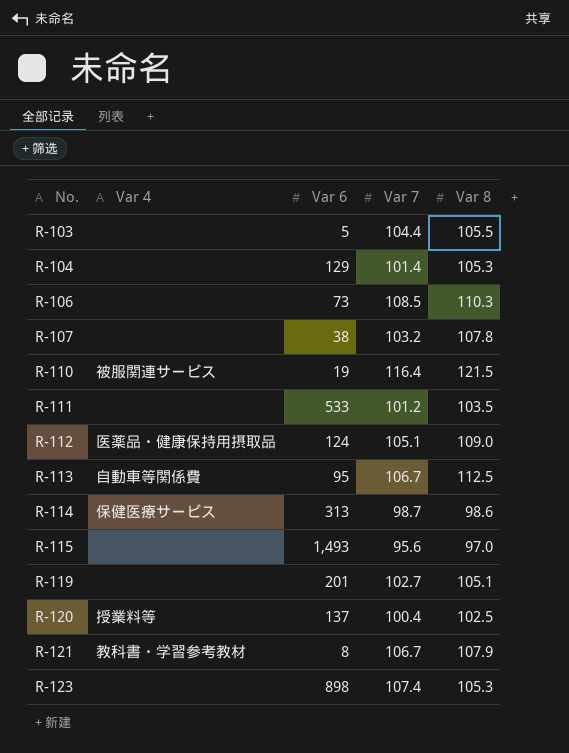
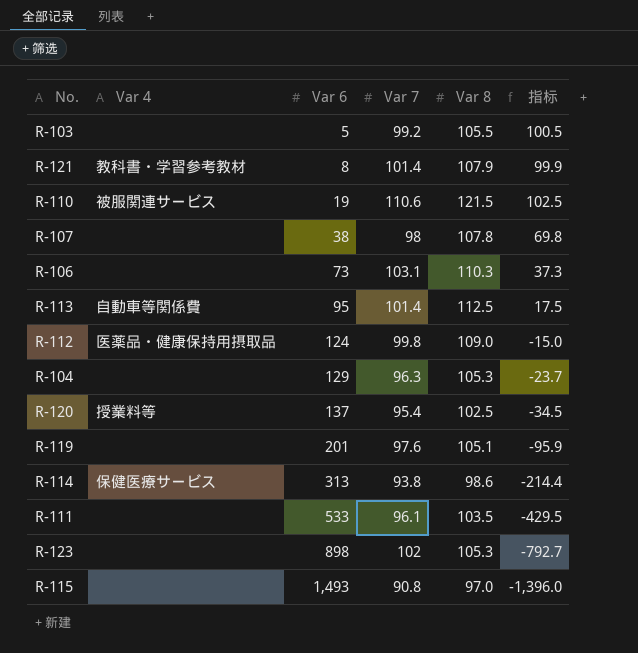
row order: No. ascending -> Var 6 ascending
column 指标 | formula: none -> [Var 8] - [Var 6]
R-103 | Var 7: 104.4 -> 99.2
R-121 | Var 7: 106.7 -> 101.4
R-110 | Var 7: 116.4 -> 110.6
R-107 | Var 7: 103.2 -> 98
R-106 | Var 7: 108.5 -> 103.1
R-113 | Var 7: 106.7 -> 101.4
R-112 | Var 7: 105.1 -> 99.8
R-104 | Var 7: 101.4 -> 96.3
R-120 | Var 7: 100.4 -> 95.4
R-119 | Var 7: 102.7 -> 97.6
R-114 | Var 7: 98.7 -> 93.8
R-111 | Var 7: 101.2 -> 96.1
R-123 | Var 7: 107.4 -> 102
R-115 | Var 7: 95.6 -> 90.8

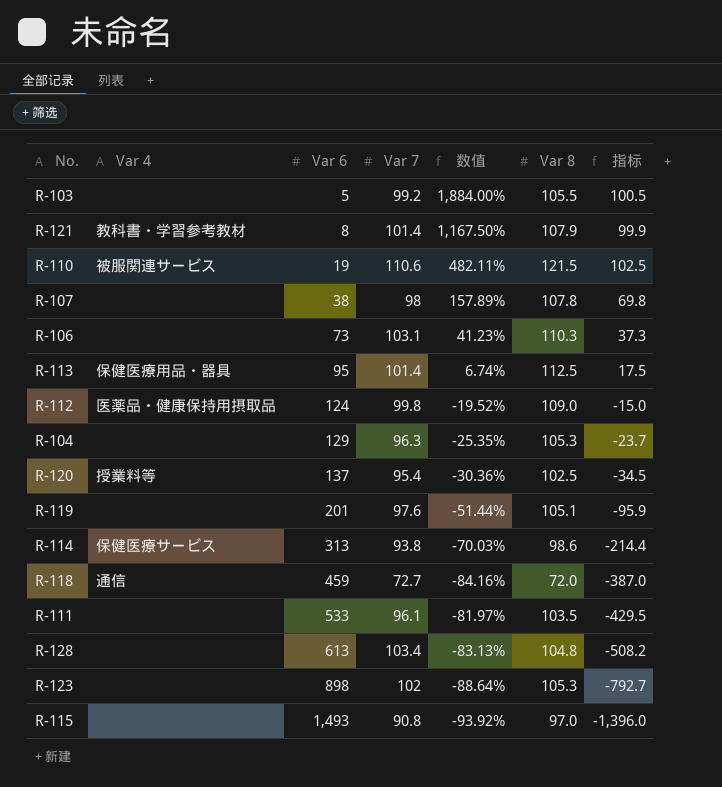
column 数值 | formula: none -> ([Var 7] - [Var 6]) / [Var 6]
R-113 | Var 4: 自動車等関係費 -> 保健医療用品・器具
row R-118: none -> 通信 | 459 | 72.7 | -84.16% | 72.0 | -387.0
row R-128: none -> none | 613 | 103.4 | -83.13% | 104.8 | -508.2

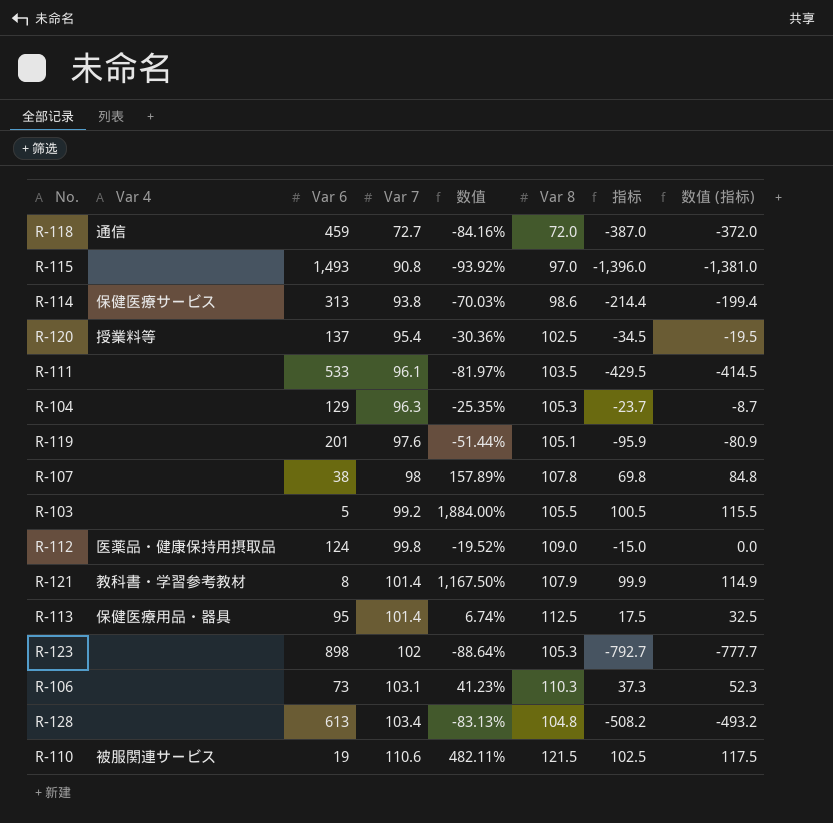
row order: Var 6 ascending -> Var 7 ascending
column 数值 (指标) | formula: none -> [指标] + 15

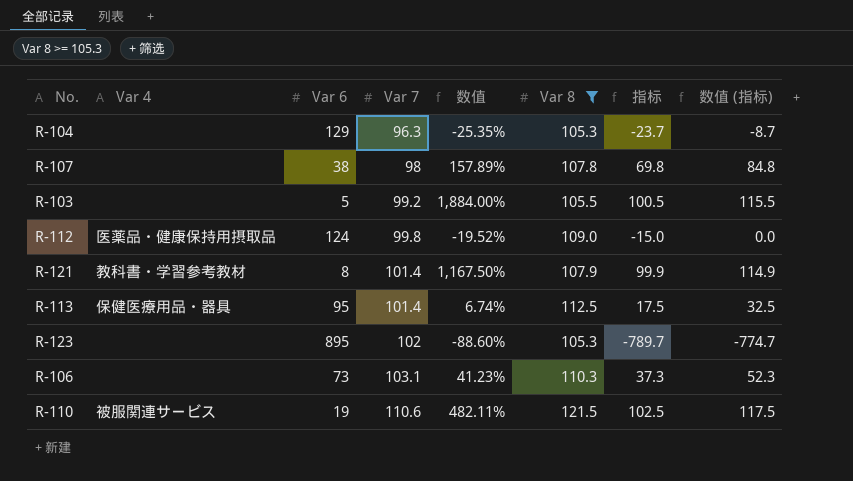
filter: none -> Var 8 >= 105.3
R-123 | Var 6: 898 -> 895
R-123 | 数值: -88.64% -> -88.60%
R-123 | 指标: -792.7 -> -789.7
R-123 | 数值 (指标): -777.7 -> -774.7

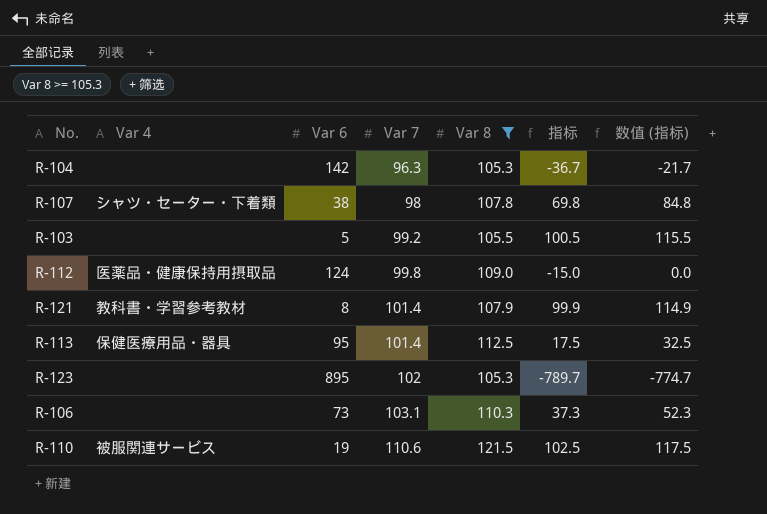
column 数值 | formula: ([Var 7] - [Var 6]) / [Var 6] -> none
R-104 | Var 6: 129 -> 142
R-104 | 指标: -23.7 -> -36.7
R-104 | 数值 (指标): -8.7 -> -21.7
R-107 | Var 4: none -> シャツ・セーター・下着類

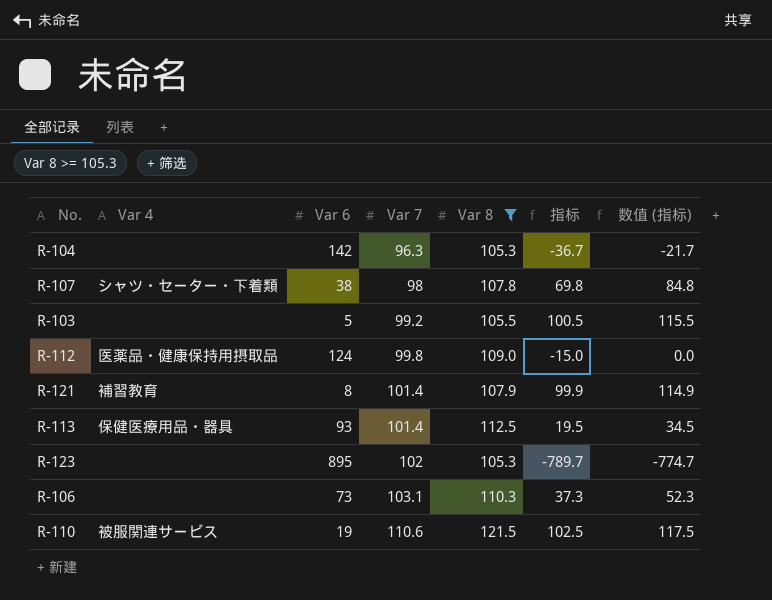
R-121 | Var 4: 教科書・学習参考教材 -> 補習教育
R-113 | Var 6: 95 -> 93
R-113 | 指标: 17.5 -> 19.5
R-113 | 数值 (指标): 32.5 -> 34.5

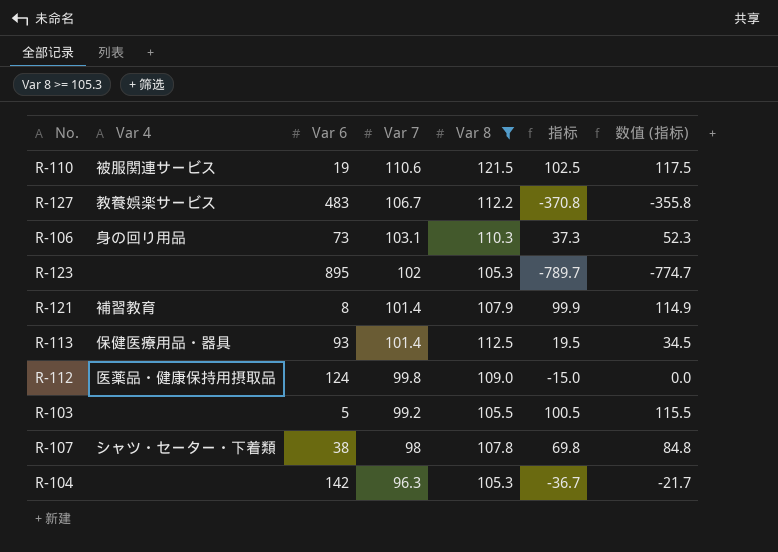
row order: Var 7 ascending -> Var 7 descending
row R-127: none -> 教養娯楽サービス | 483 | 106.7 | 112.2 | -370.8 | -355.8
R-106 | Var 4: none -> 身の回り用品

